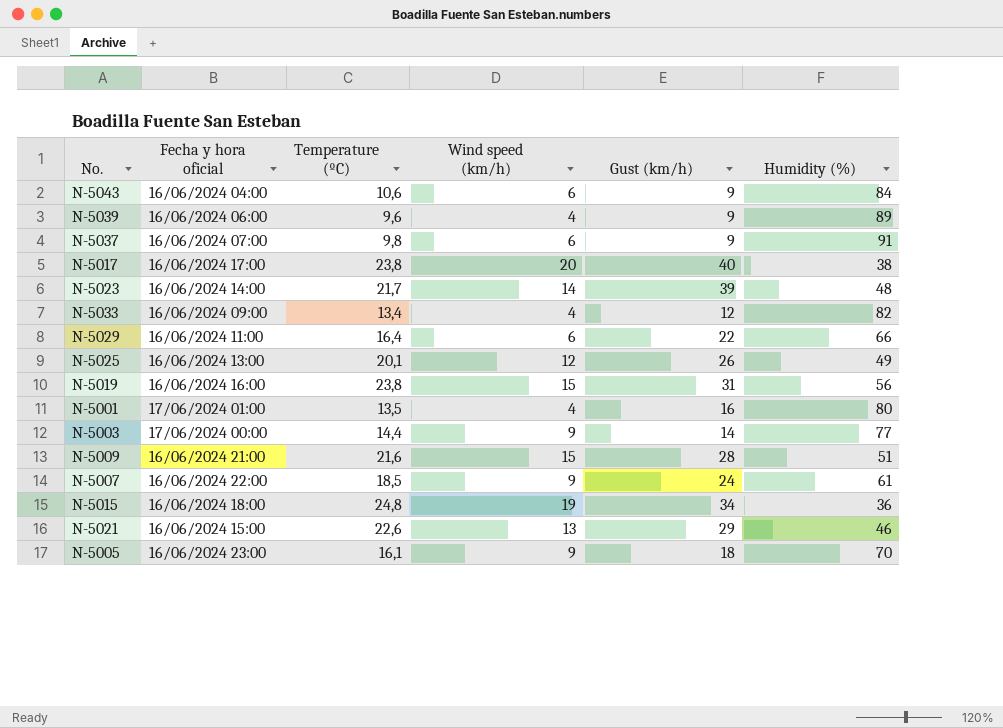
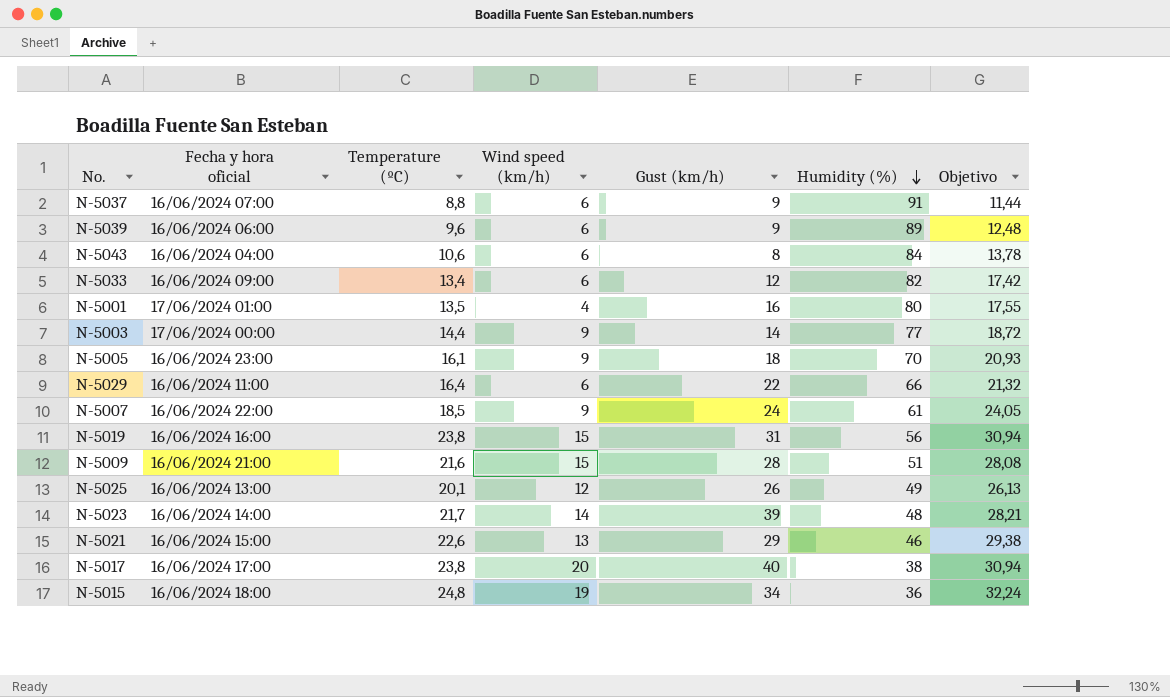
row order: none -> Humidity (%) descending
column Objetivo | formula: none -> [Temperature (ºC)] * 1,3
N-5037 | Temperature (ºC): 9,8 -> 8,8
N-5039 | Wind speed (km/h): 4 -> 6
N-5043 | Gust (km/h): 9 -> 8
N-5033 | Wind speed (km/h): 4 -> 6

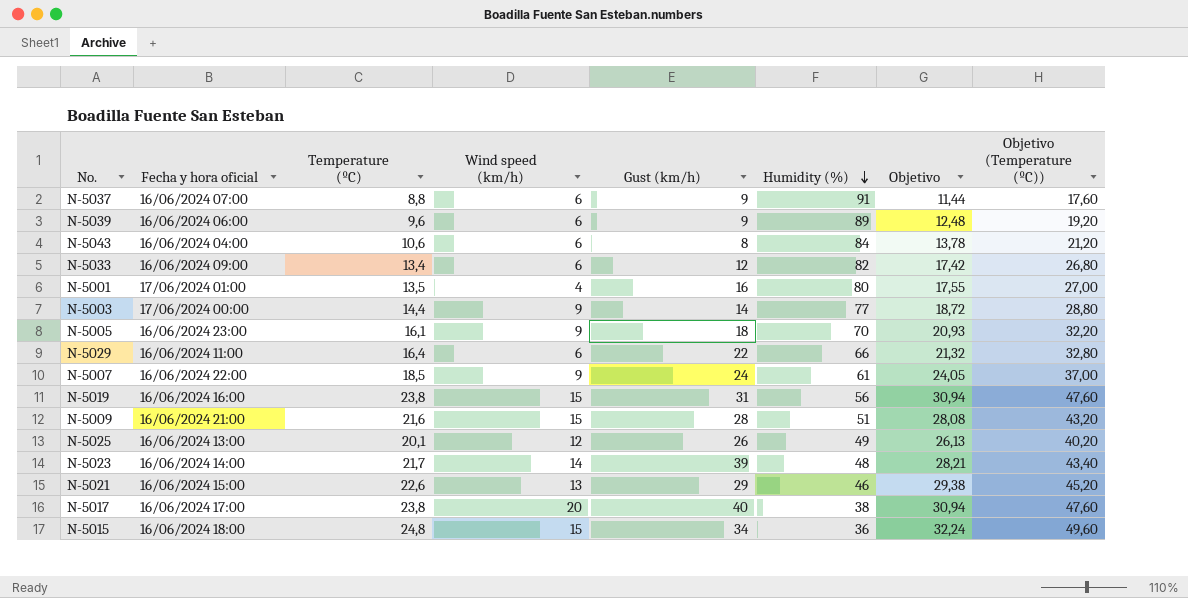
column Objetivo (Temperature (ºC)) | formula: none -> [Temperature (ºC)] * 2
N-5015 | Wind speed (km/h): 19 -> 15

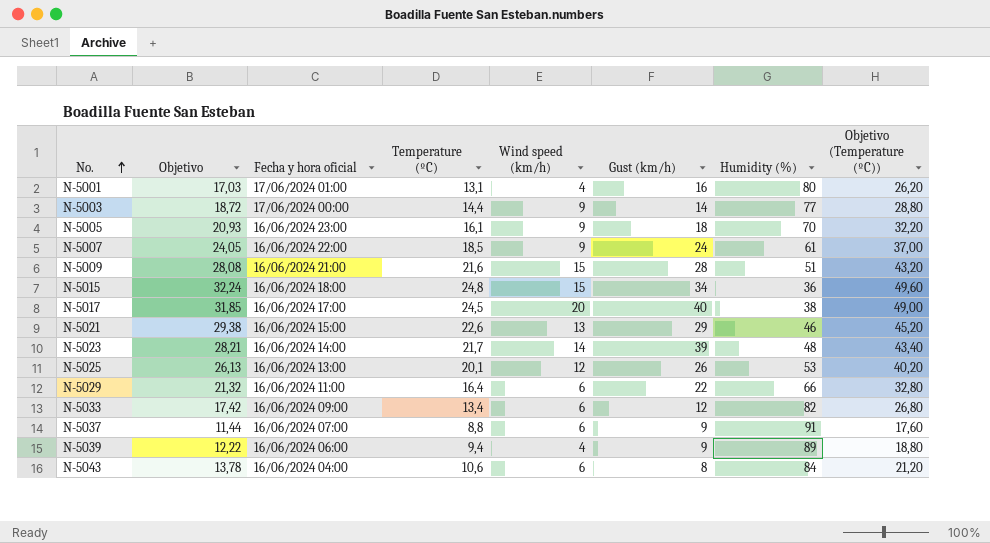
row order: Humidity (%) descending -> No. ascending
column Objetivo | position: 7 -> 2
row N-5019: 16/06/2024 16:00 | 23,8 | 15 | 31 | 56 | 30,94 | 47,60 -> none
N-5001 | Objetivo: 17,55 -> 17,03
N-5001 | Temperature (ºC): 13,5 -> 13,1
N-5001 | Objetivo (Temperature (ºC)): 27,00 -> 26,20
N-5017 | Objetivo: 30,94 -> 31,85
N-5017 | Temperature (ºC): 23,8 -> 24,5
N-5017 | Objetivo (Temperature (ºC)): 47,60 -> 49,00
N-5025 | Humidity (%): 49 -> 53
N-5039 | Objetivo: 12,48 -> 12,22
N-5039 | Temperature (ºC): 9,6 -> 9,4
N-5039 | Wind speed (km/h): 6 -> 4
N-5039 | Objetivo (Temperature (ºC)): 19,20 -> 18,80

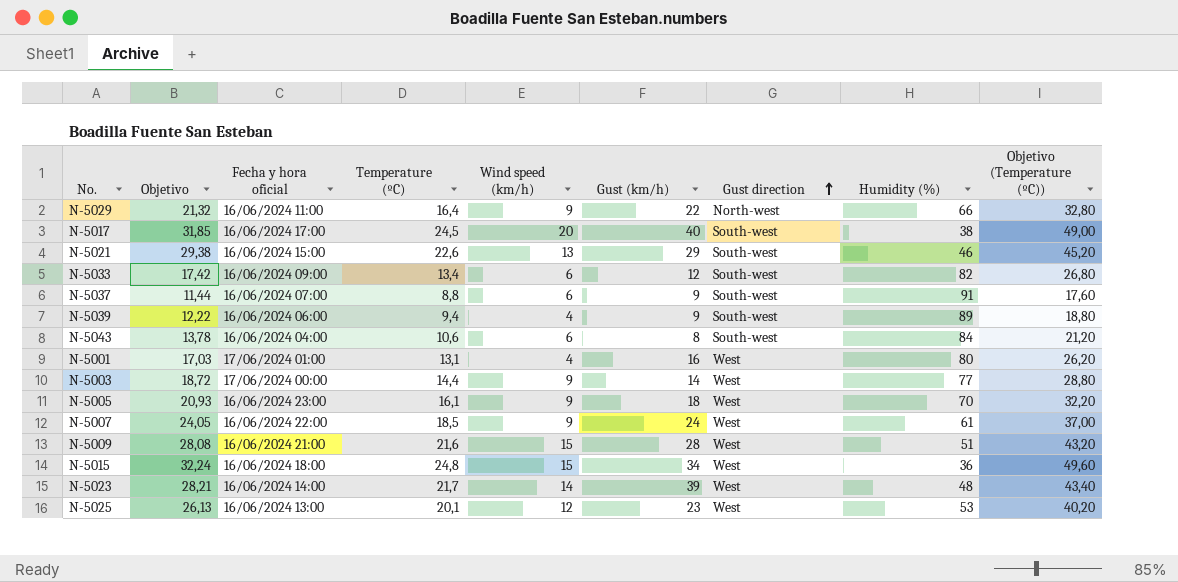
row order: No. ascending -> Gust direction ascending
column Gust direction | position: none -> 7
N-5029 | Wind speed (km/h): 6 -> 9
N-5025 | Gust (km/h): 26 -> 23

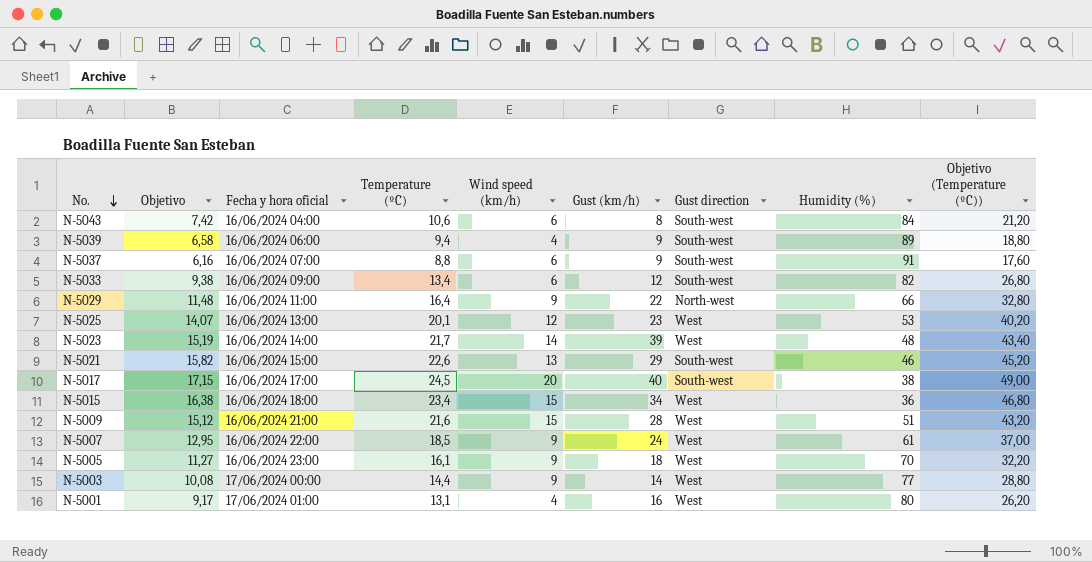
row order: Gust direction ascending -> No. descending
column Objetivo | formula: [Temperature (ºC)] * 1,3 -> [Temperature (ºC)] * 0,7
N-5015 | Temperature (ºC): 24,8 -> 23,4
N-5015 | Objetivo (Temperature (ºC)): 49,60 -> 46,80

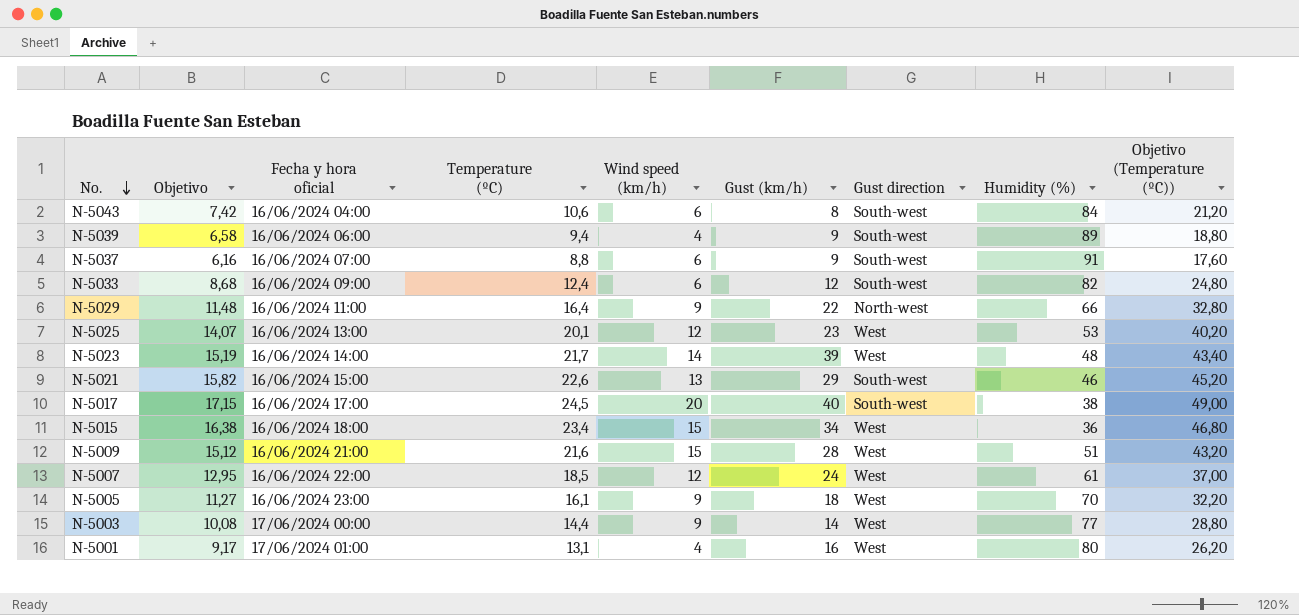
N-5033 | Objetivo: 9,38 -> 8,68
N-5033 | Temperature (ºC): 13,4 -> 12,4
N-5033 | Objetivo (Temperature (ºC)): 26,80 -> 24,80
N-5007 | Wind speed (km/h): 9 -> 12

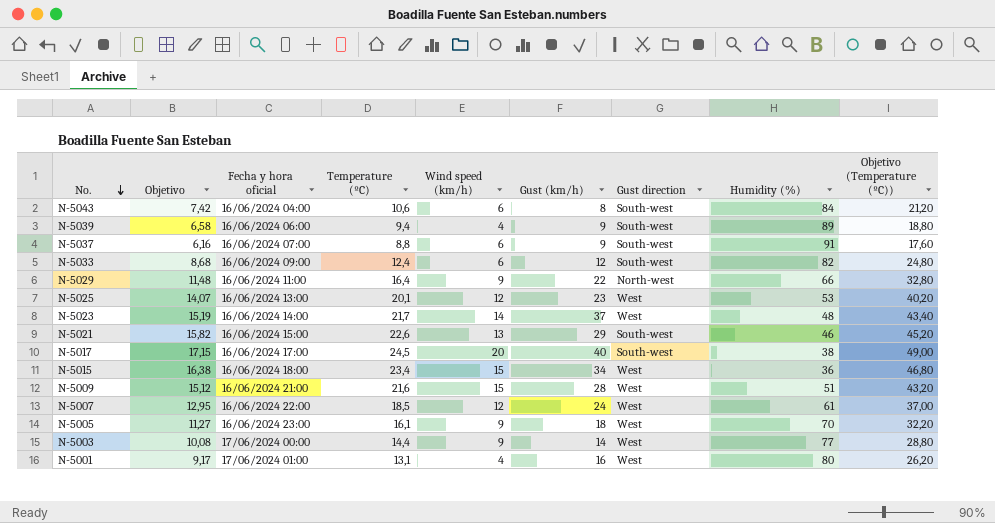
N-5023 | Gust (km/h): 39 -> 37

